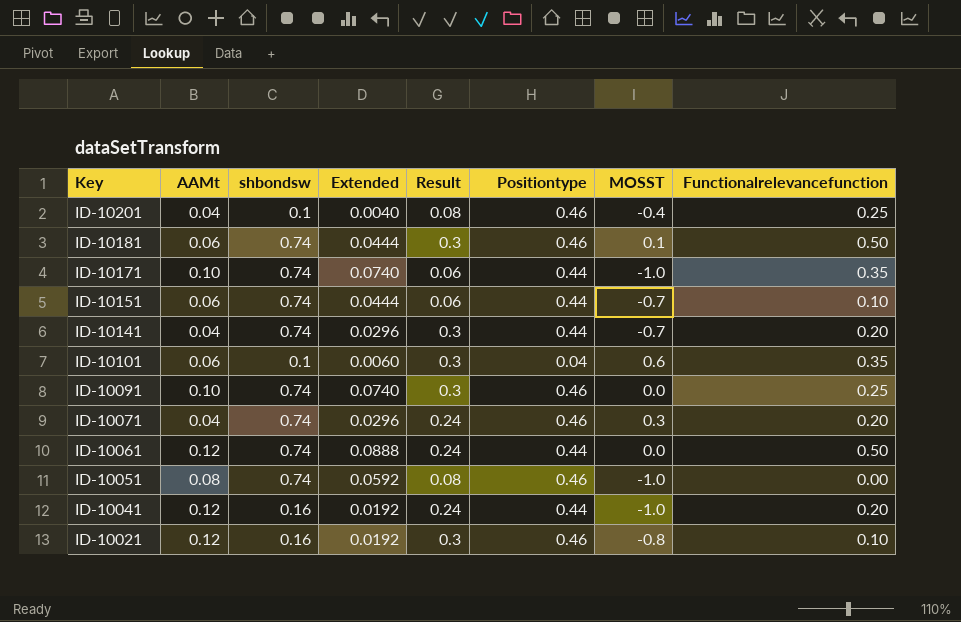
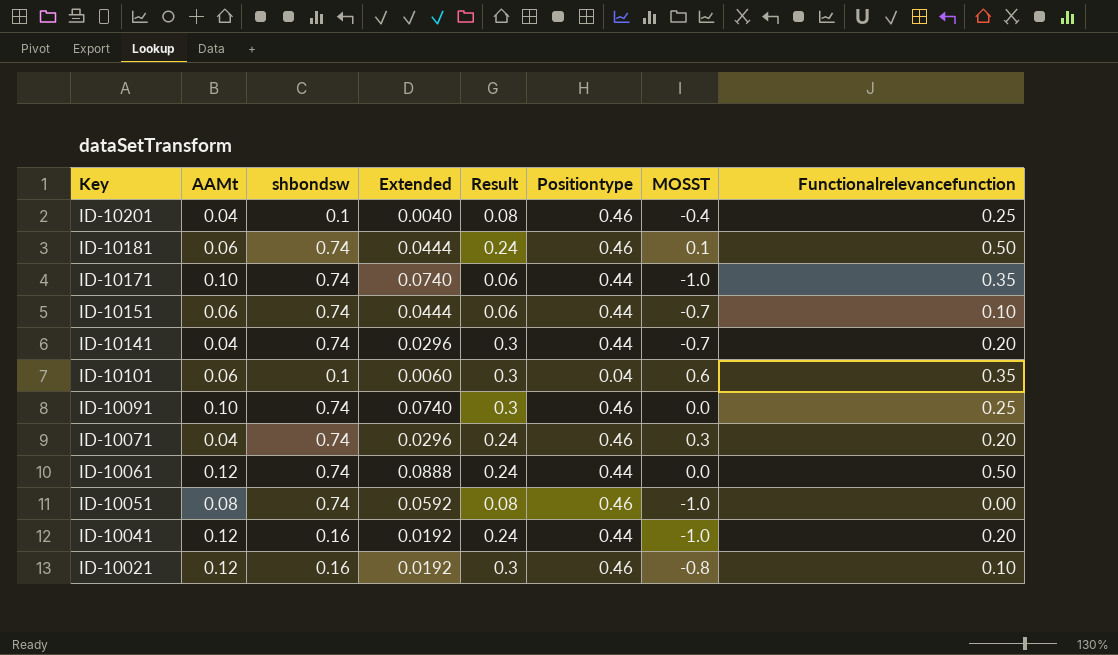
ID-10181 | Result: 0.3 -> 0.24

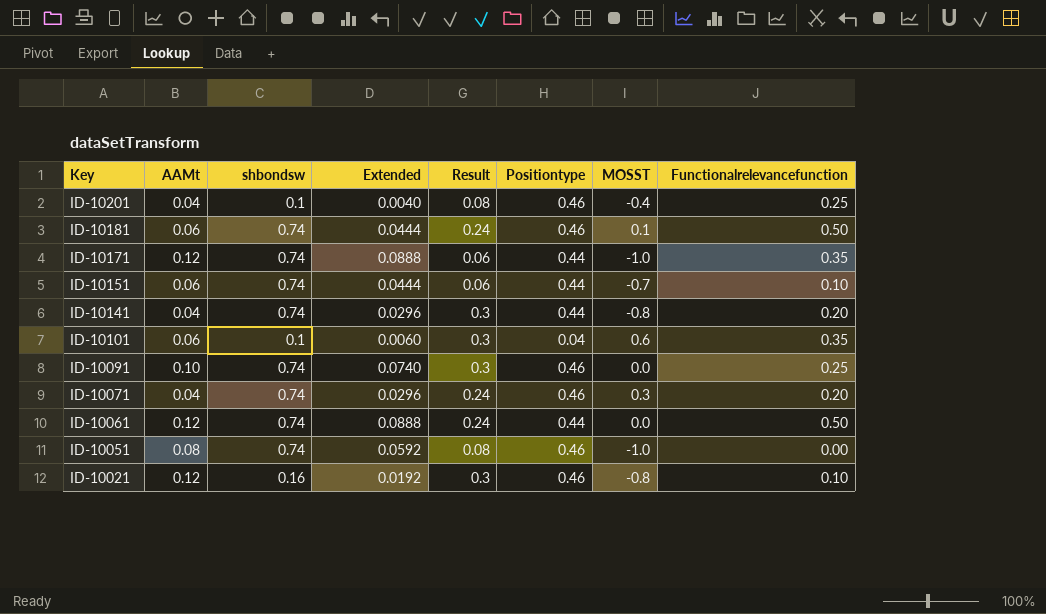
row ID-10041: 0.12 | 0.16 | 0.0192 | 0.24 | 0.44 | -1.0 | 0.20 -> none
ID-10171 | AAMt: 0.10 -> 0.12
ID-10171 | Extended: 0.0740 -> 0.0888
ID-10141 | MOSST: -0.7 -> -0.8

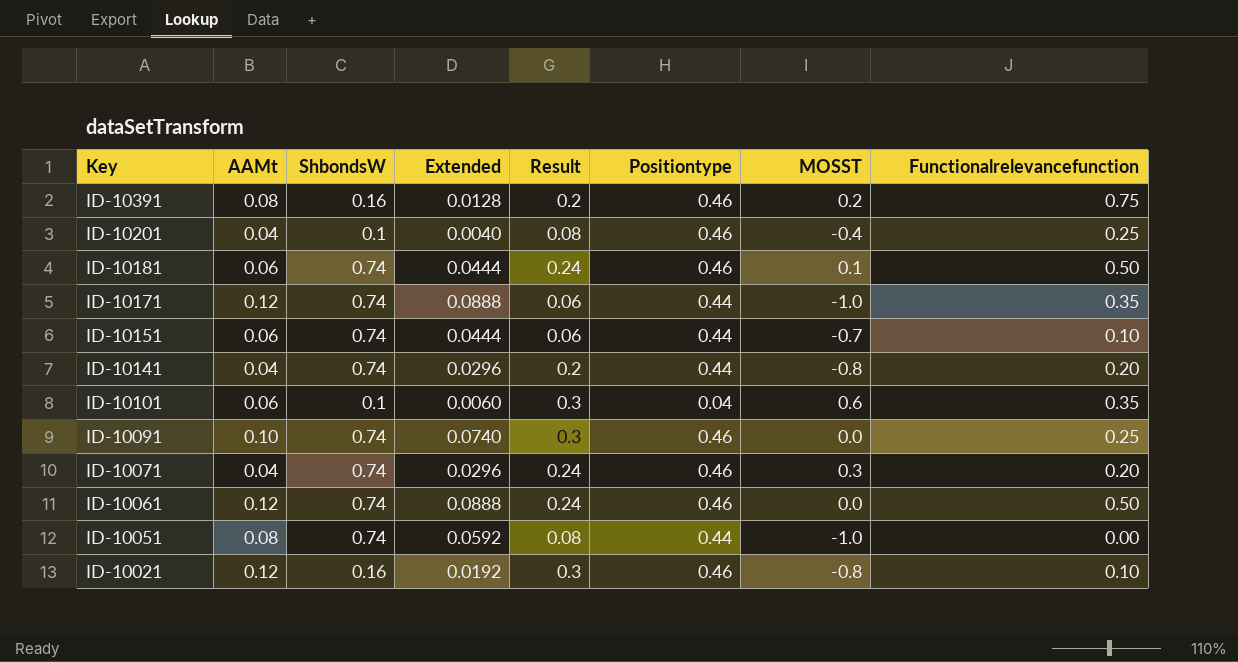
column name: shbondsw -> ShbondsW
row ID-10391: none -> 0.08 | 0.16 | 0.0128 | 0.2 | 0.46 | 0.2 | 0.75
ID-10141 | Result: 0.3 -> 0.2
ID-10061 | Positiontype: 0.44 -> 0.46
ID-10051 | Positiontype: 0.46 -> 0.44

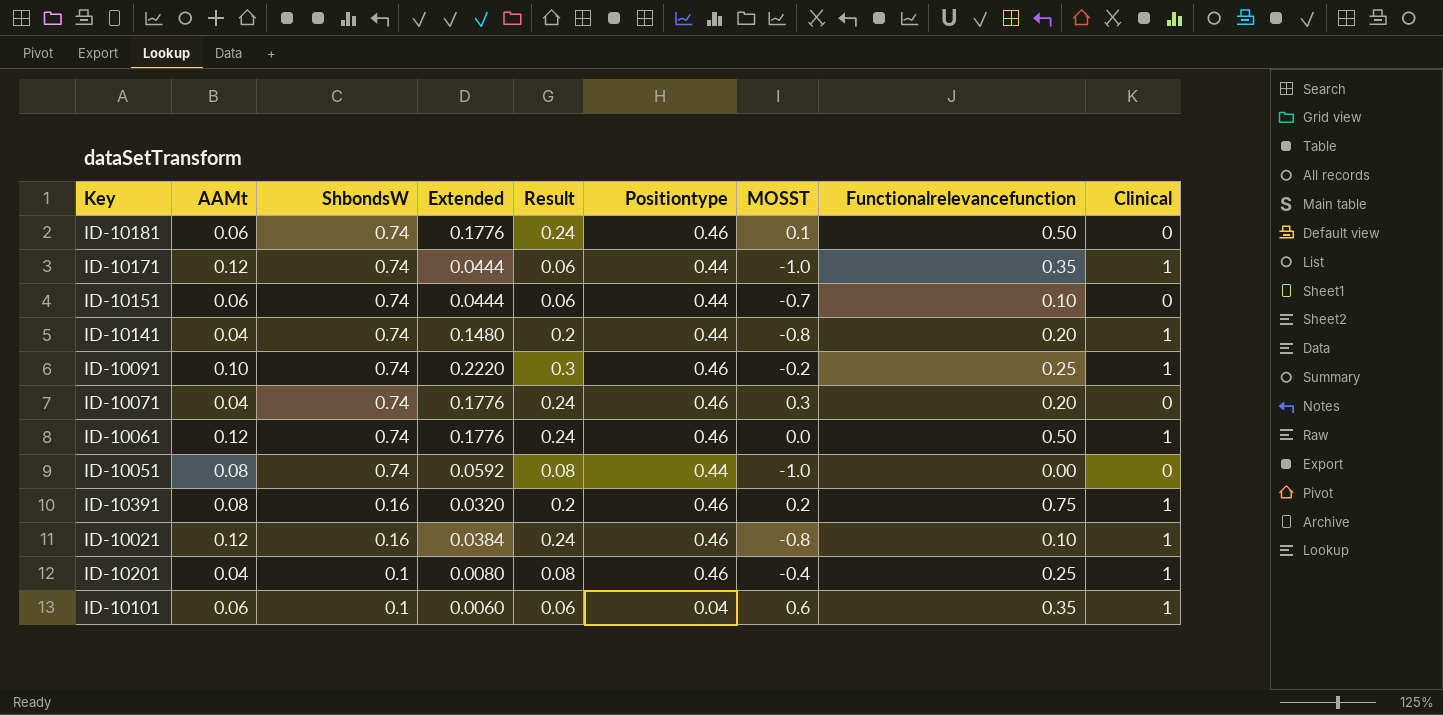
row order: Key descending -> ShbondsW descending
column Extended | formula: [AAMt] * [ShbondsW] -> [ShbondsW] * [Result]
column Clinical | position: none -> 9
ID-10091 | MOSST: 0.0 -> -0.2
ID-10021 | Result: 0.3 -> 0.24
ID-10101 | Result: 0.3 -> 0.06

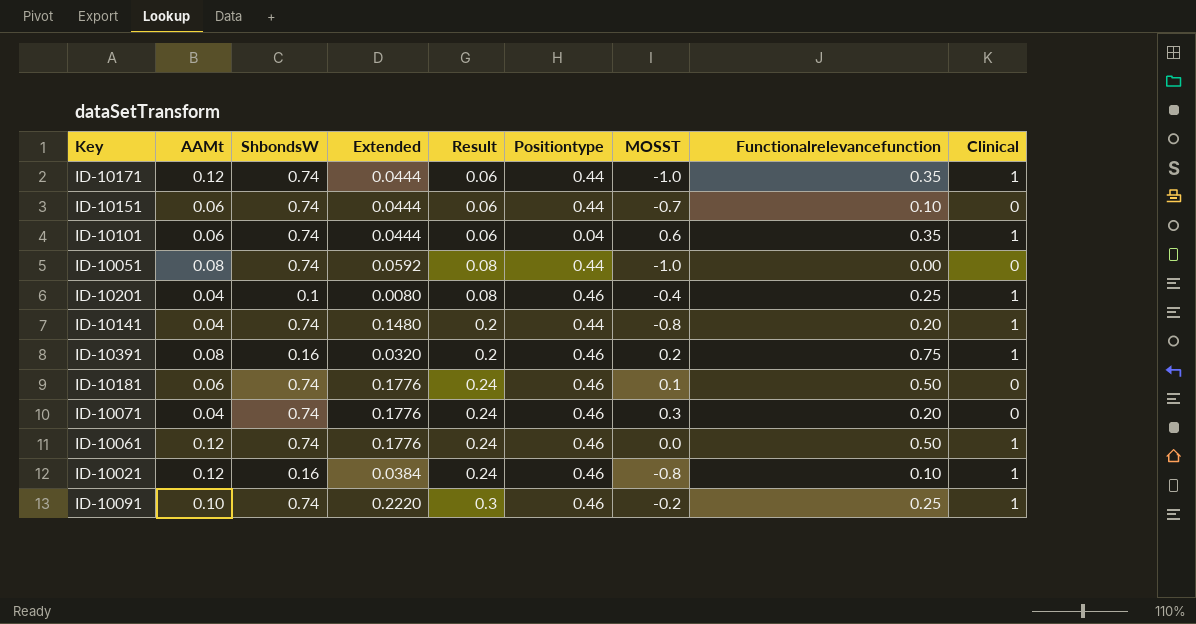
row order: ShbondsW descending -> Result ascending
ID-10101 | ShbondsW: 0.1 -> 0.74
ID-10101 | Extended: 0.0060 -> 0.0444

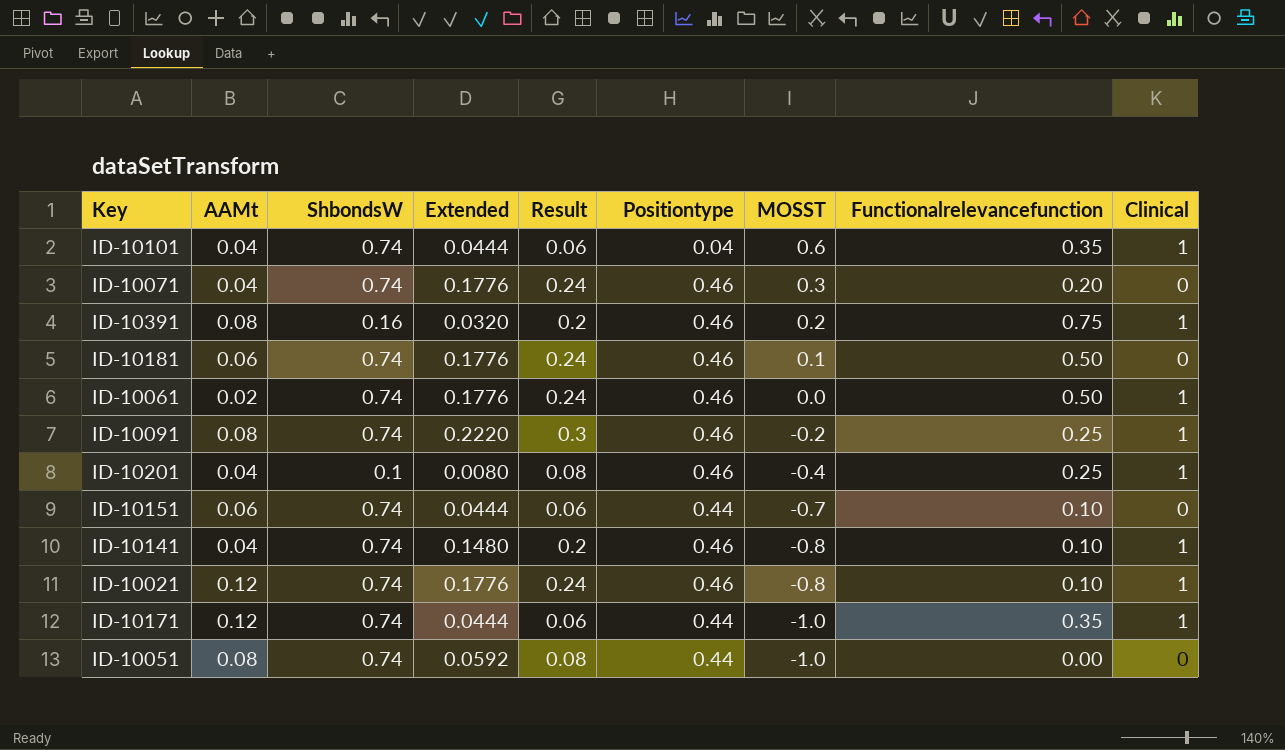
row order: Result ascending -> MOSST descending
ID-10101 | AAMt: 0.06 -> 0.04
ID-10061 | AAMt: 0.12 -> 0.02
ID-10091 | AAMt: 0.10 -> 0.08
ID-10141 | Positiontype: 0.44 -> 0.46
ID-10141 | Functionalrelevancefunction: 0.20 -> 0.10
ID-10021 | ShbondsW: 0.16 -> 0.74
ID-10021 | Extended: 0.0384 -> 0.1776

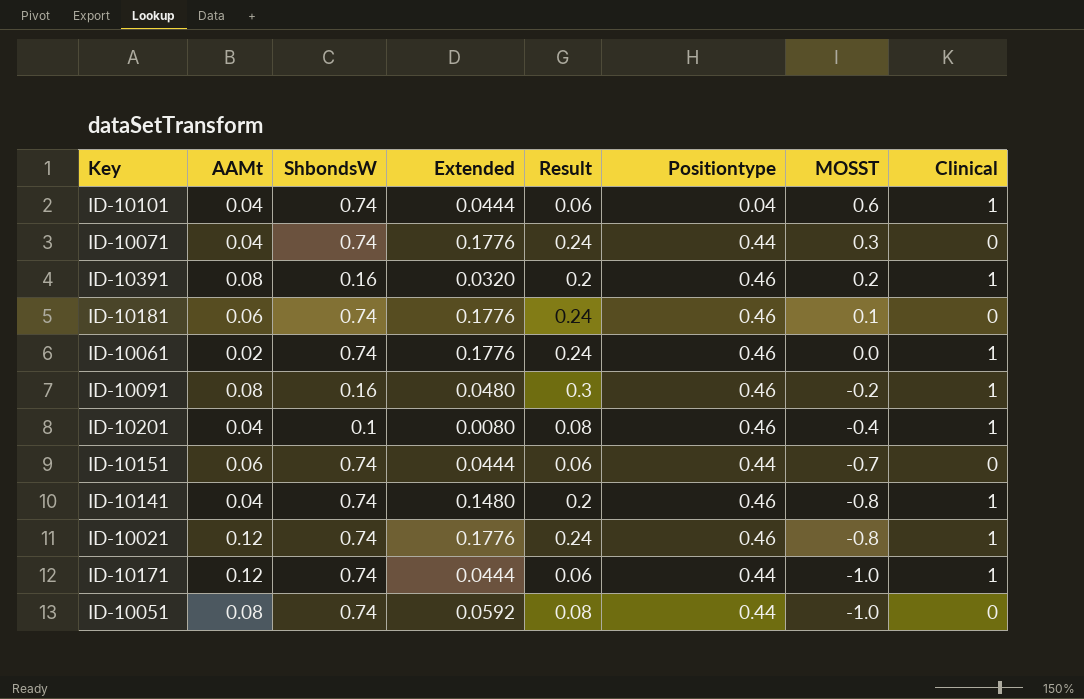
column Functionalrelevancefunction | position: 8 -> none
ID-10071 | Positiontype: 0.46 -> 0.44
ID-10091 | ShbondsW: 0.74 -> 0.16
ID-10091 | Extended: 0.2220 -> 0.0480

